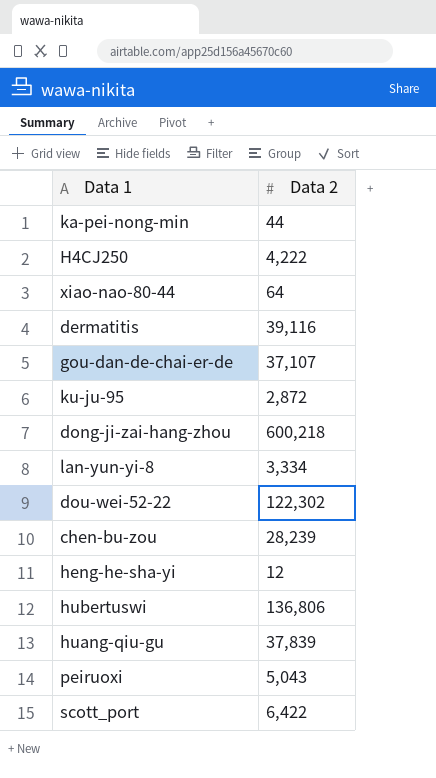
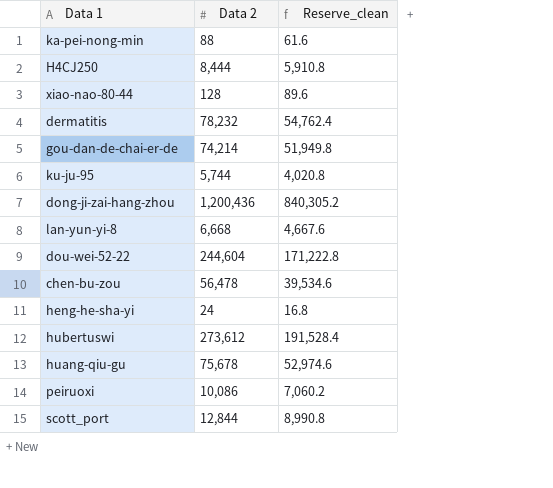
column Reserve_clean | formula: none -> [Data 2] * 0.7
ka-pei-nong-min | Data 2: 44 -> 88
H4CJ250 | Data 2: 4,222 -> 8,444
xiao-nao-80-44 | Data 2: 64 -> 128
dermatitis | Data 2: 39,116 -> 78,232
gou-dan-de-chai-er-de | Data 2: 37,107 -> 74,214
ku-ju-95 | Data 2: 2,872 -> 5,744
dong-ji-zai-hang-zhou | Data 2: 600,218 -> 1,200,436
lan-yun-yi-8 | Data 2: 3,334 -> 6,668
dou-wei-52-22 | Data 2: 122,302 -> 244,604
chen-bu-zou | Data 2: 28,239 -> 56,478
heng-he-sha-yi | Data 2: 12 -> 24
hubertuswi | Data 2: 136,806 -> 273,612
huang-qiu-gu | Data 2: 37,839 -> 75,678
peiruoxi | Data 2: 5,043 -> 10,086
scott_port | Data 2: 6,422 -> 12,844

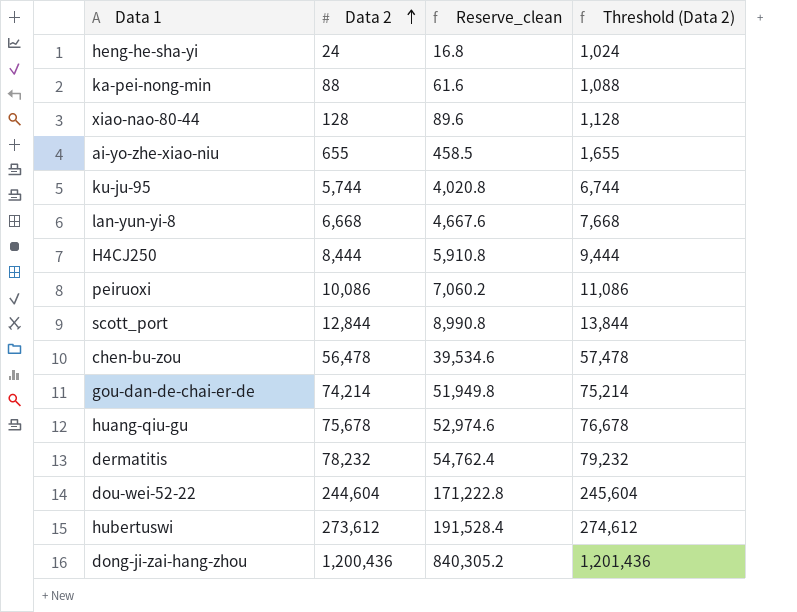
row order: none -> Data 2 ascending
column Threshold (Data 2) | formula: none -> [Data 2] + 1000
row ai-yo-zhe-xiao-niu: none -> 655 | 458.5 | 1,655

